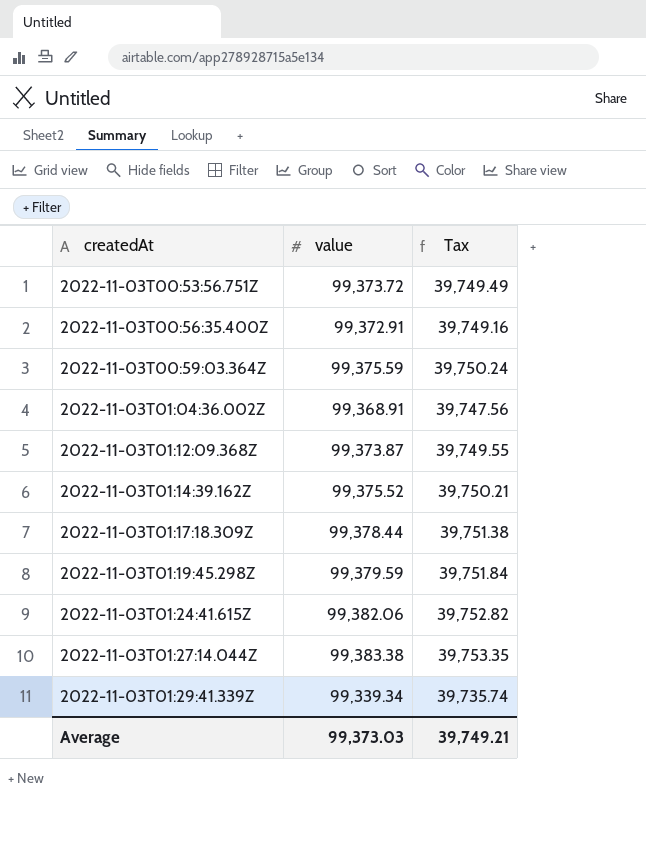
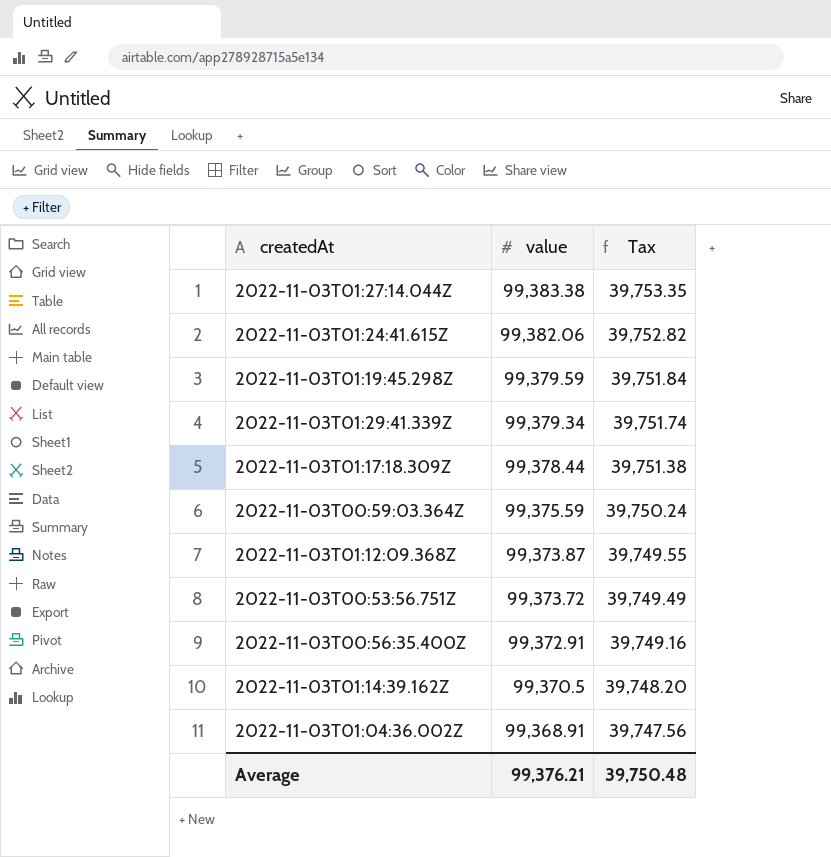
row order: createdAt ascending -> value descending
2022-11-03T01:29:41.339Z | value: 99,339.34 -> 99,379.34
2022-11-03T01:29:41.339Z | Tax: 39,735.74 -> 39,751.74
2022-11-03T01:14:39.162Z | value: 99,375.52 -> 99,370.5
2022-11-03T01:14:39.162Z | Tax: 39,750.21 -> 39,748.20
Average | value: 99,373.03 -> 99,376.21
Average | Tax: 39,749.21 -> 39,750.48

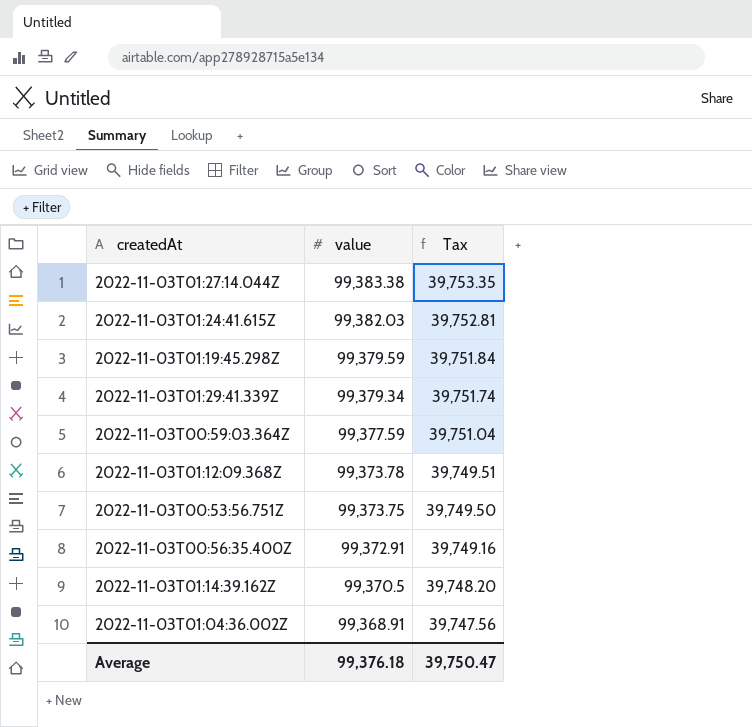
row 2022-11-03T01:17:18.309Z: 99,378.44 | 39,751.38 -> none
2022-11-03T01:24:41.615Z | value: 99,382.06 -> 99,382.03
2022-11-03T01:24:41.615Z | Tax: 39,752.82 -> 39,752.81
2022-11-03T00:59:03.364Z | value: 99,375.59 -> 99,377.59
2022-11-03T00:59:03.364Z | Tax: 39,750.24 -> 39,751.04
2022-11-03T01:12:09.368Z | value: 99,373.87 -> 99,373.78
2022-11-03T01:12:09.368Z | Tax: 39,749.55 -> 39,749.51
2022-11-03T00:53:56.751Z | value: 99,373.72 -> 99,373.75
2022-11-03T00:53:56.751Z | Tax: 39,749.49 -> 39,749.50
Average | value: 99,376.21 -> 99,376.18
Average | Tax: 39,750.48 -> 39,750.47

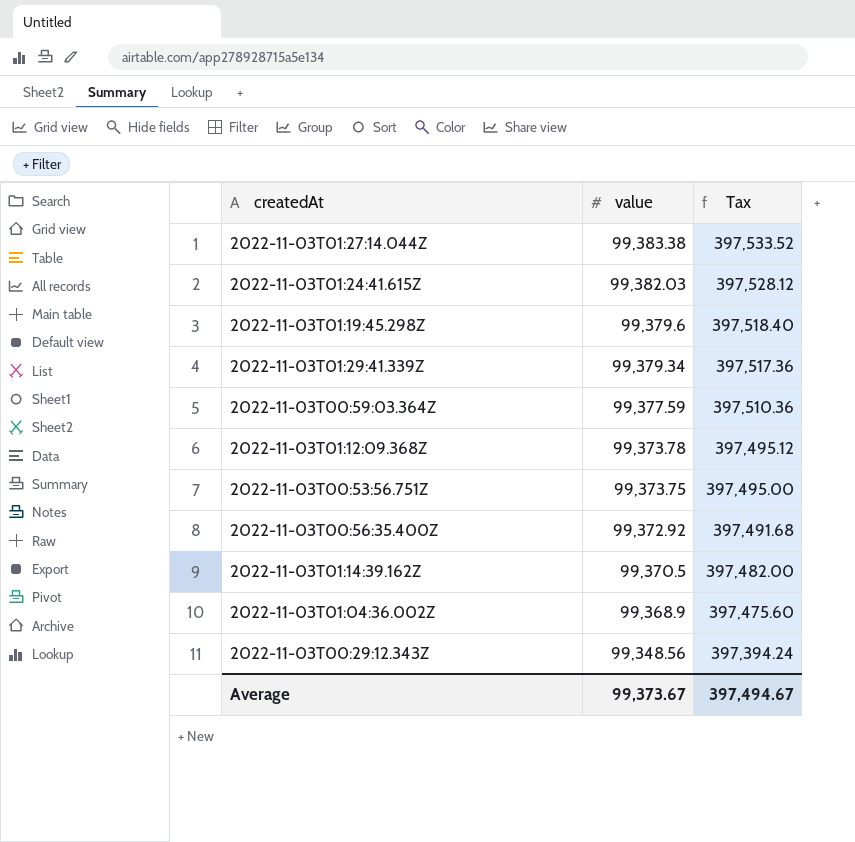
column Tax | formula: [value] * 0.4 -> [value] * 4
2022-11-03T01:19:45.298Z | value: 99,379.59 -> 99,379.6
2022-11-03T00:56:35.400Z | value: 99,372.91 -> 99,372.92
2022-11-03T01:04:36.002Z | value: 99,368.91 -> 99,368.9
row 2022-11-03T00:29:12.343Z: none -> 99,348.56 | 397,394.24
Average | value: 99,376.18 -> 99,373.67
Average | Tax: 39,750.47 -> 397,494.67

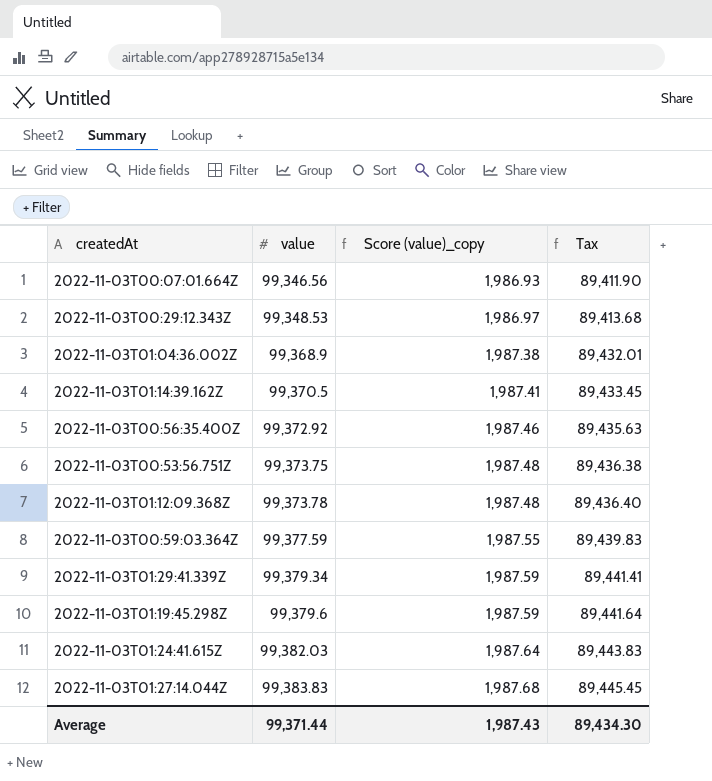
row order: value descending -> value ascending
column Score (value)_copy | formula: none -> [value] * 0.02
column Tax | formula: [value] * 4 -> [value] * 0.9
row 2022-11-03T00:07:01.664Z: none -> 99,346.56 | 1,986.93 | 89,411.90
2022-11-03T00:29:12.343Z | value: 99,348.56 -> 99,348.53
2022-11-03T01:27:14.044Z | value: 99,383.38 -> 99,383.83
Average | value: 99,373.67 -> 99,371.44
Average | Tax: 397,494.67 -> 89,434.30

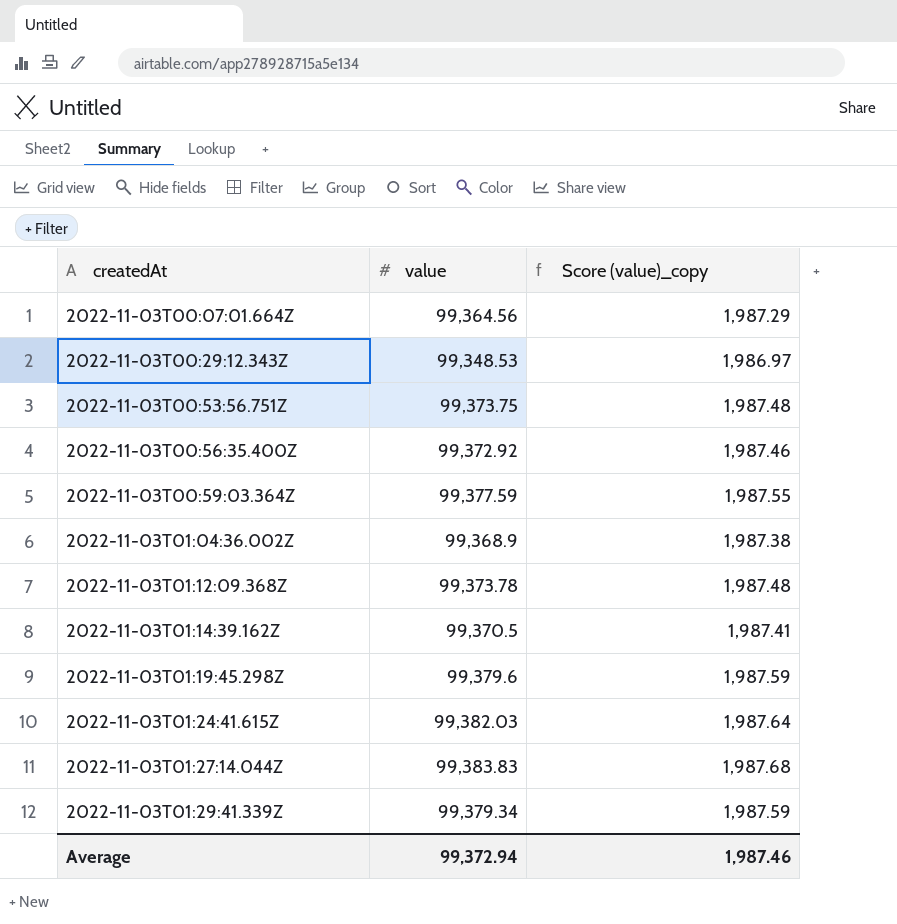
row order: value ascending -> createdAt ascending
column Tax | formula: [value] * 0.9 -> none
2022-11-03T00:07:01.664Z | value: 99,346.56 -> 99,364.56
2022-11-03T00:07:01.664Z | Score (value)_copy: 1,986.93 -> 1,987.29
Average | value: 99,371.44 -> 99,372.94
Average | Score (value)_copy: 1,987.43 -> 1,987.46

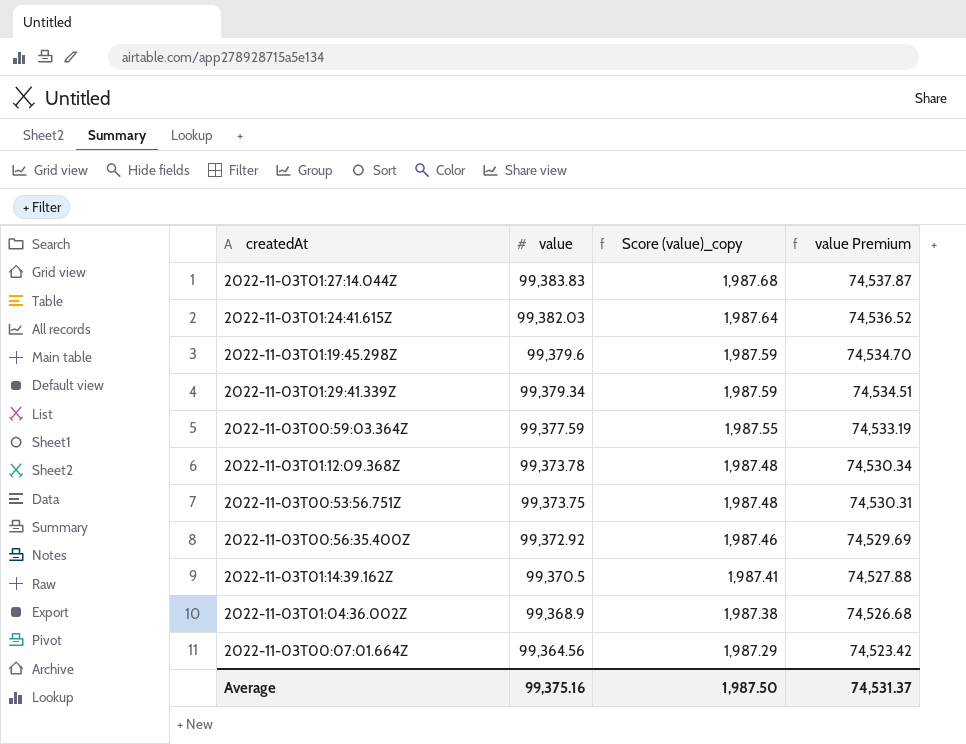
row order: createdAt ascending -> value descending
column value Premium | formula: none -> [value] * 0.75
row 2022-11-03T00:29:12.343Z: 99,348.53 | 1,986.97 -> none
Average | value: 99,372.94 -> 99,375.16
Average | Score (value)_copy: 1,987.46 -> 1,987.50

